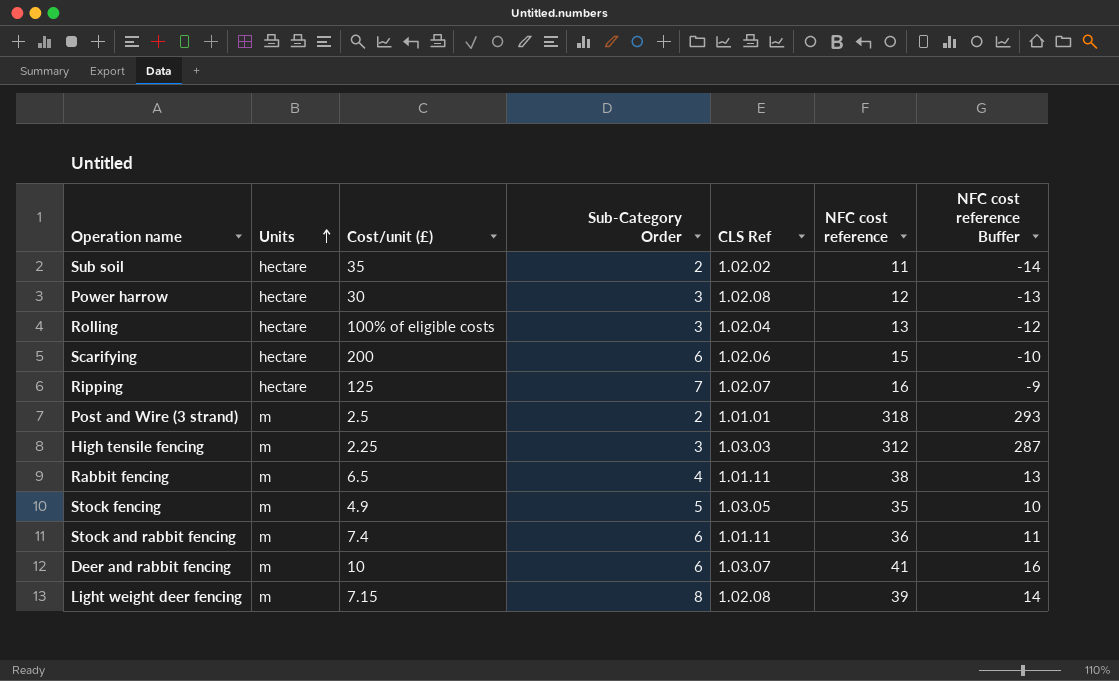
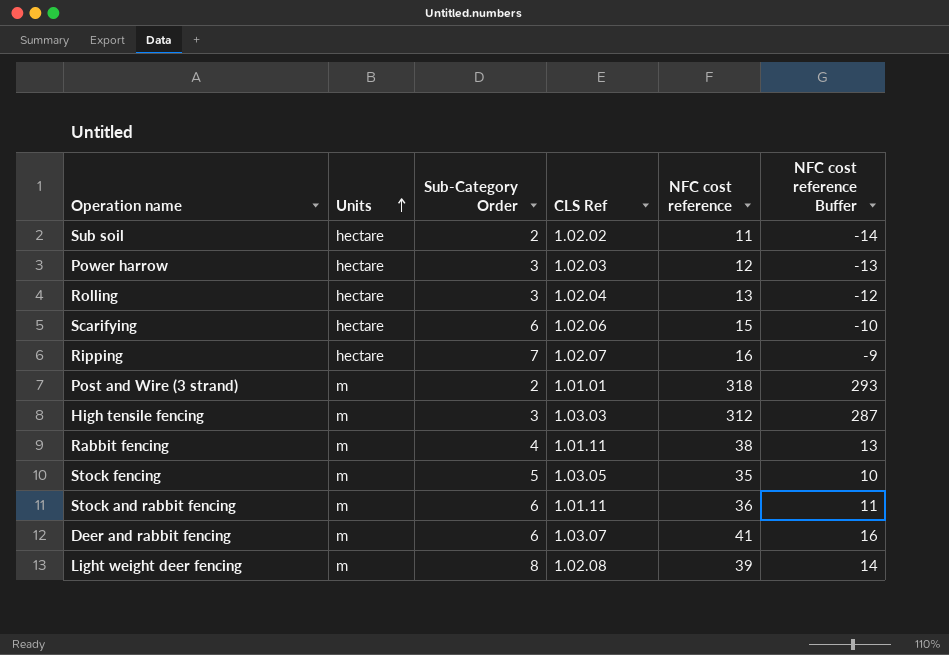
column Cost/unit (£) | position: 3 -> none
Power harrow | CLS Ref: 1.02.08 -> 1.02.03

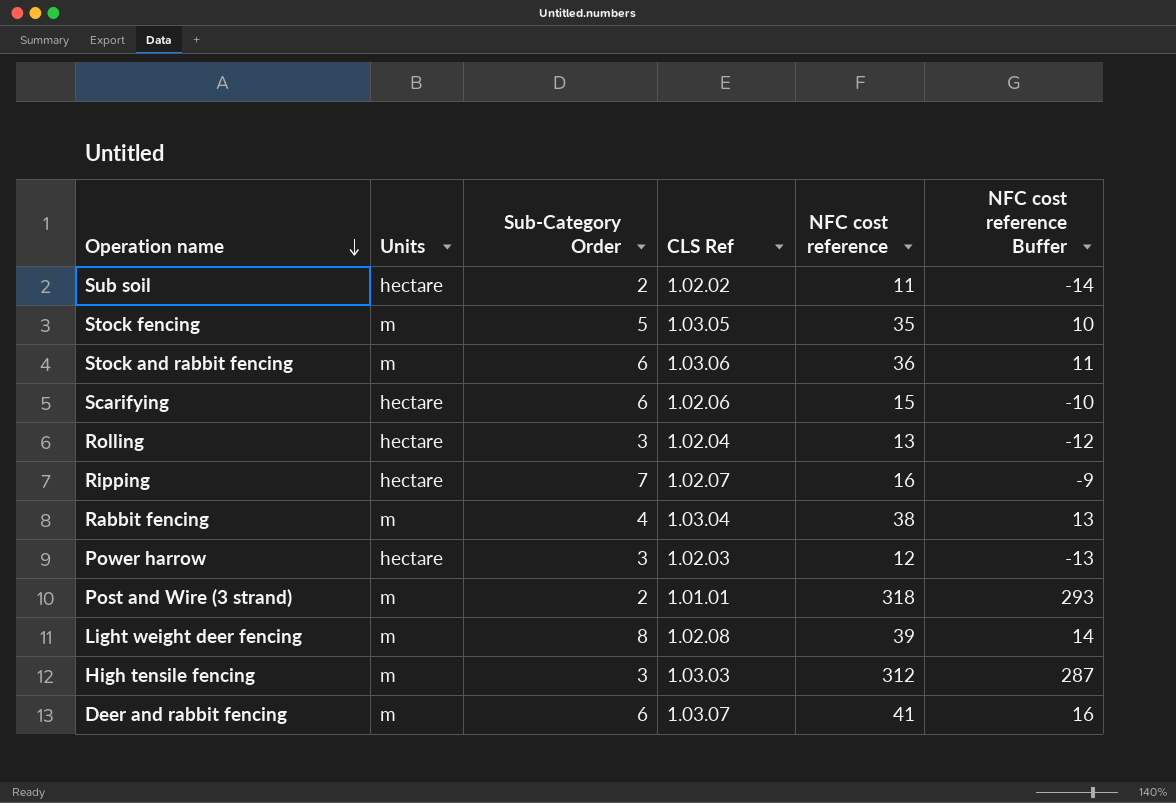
row order: Units ascending -> Operation name descending
Stock and rabbit fencing | CLS Ref: 1.01.11 -> 1.03.06
Rabbit fencing | CLS Ref: 1.01.11 -> 1.03.04

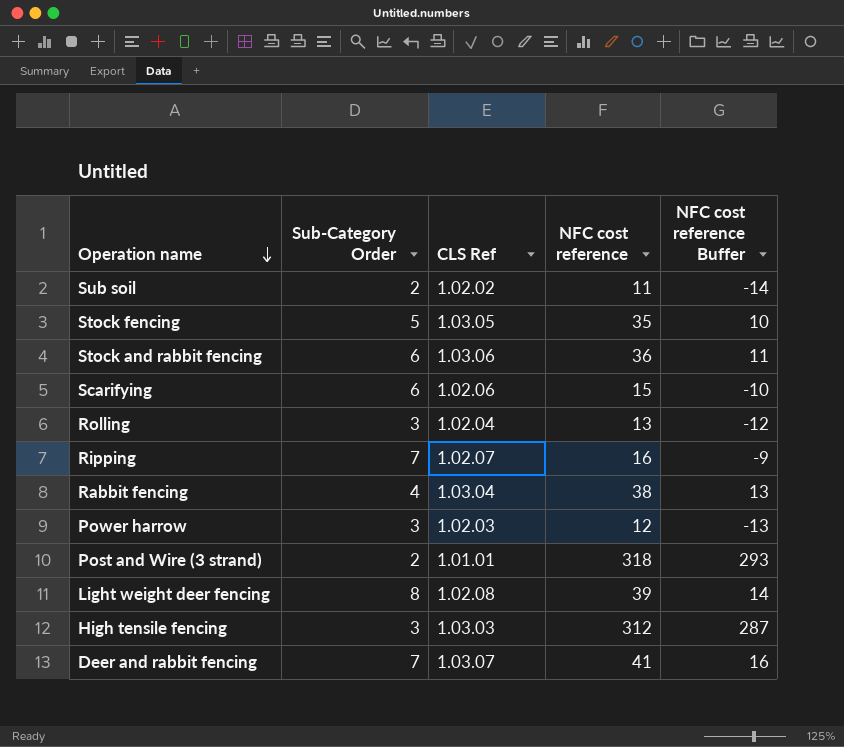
column Units | position: 2 -> none
Deer and rabbit fencing | Sub-Category Order: 6 -> 7

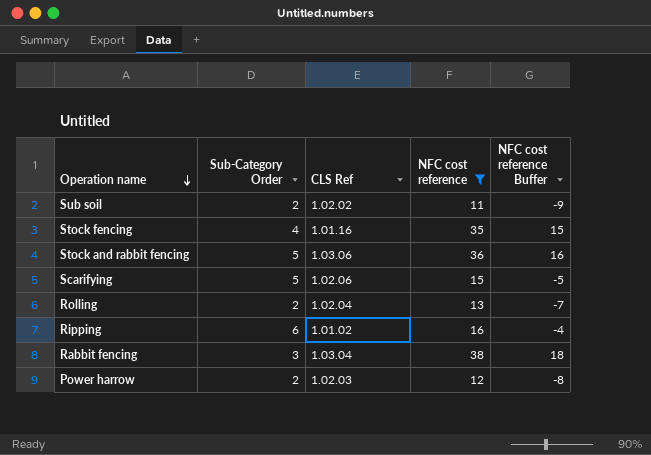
filter: none -> NFC cost reference <= 38
column NFC cost reference Buffer | formula: [NFC cost reference] - 25 -> [NFC cost reference] - 20
Stock fencing | Sub-Category Order: 5 -> 4
Stock fencing | CLS Ref: 1.03.05 -> 1.01.16
Stock and rabbit fencing | Sub-Category Order: 6 -> 5
Scarifying | Sub-Category Order: 6 -> 5
Rolling | Sub-Category Order: 3 -> 2
Ripping | Sub-Category Order: 7 -> 6
Ripping | CLS Ref: 1.02.07 -> 1.01.02
Rabbit fencing | Sub-Category Order: 4 -> 3
Power harrow | Sub-Category Order: 3 -> 2

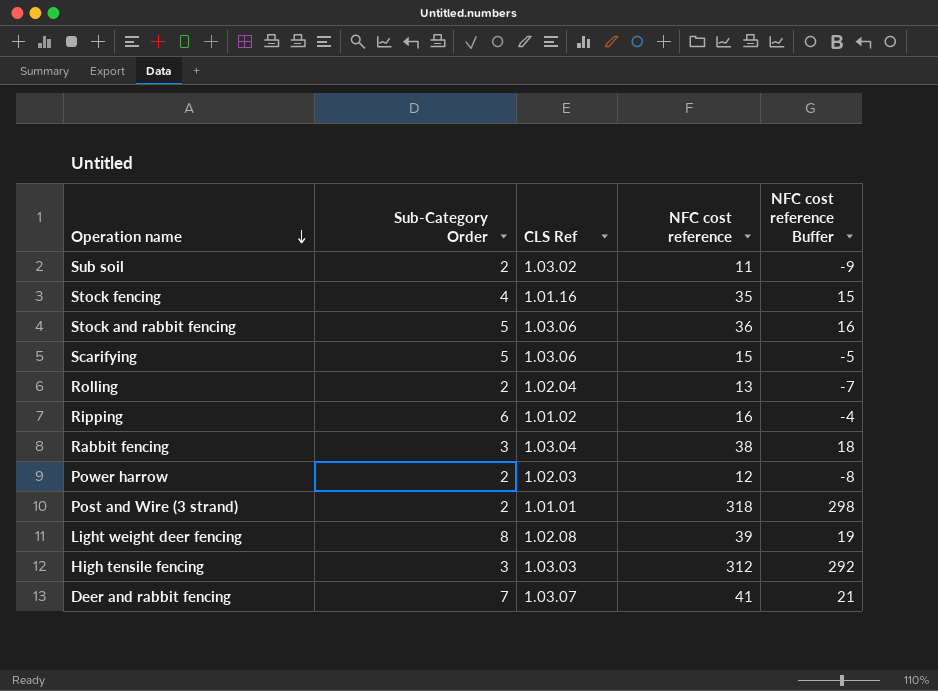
filter: NFC cost reference <= 38 -> none
Sub soil | CLS Ref: 1.02.02 -> 1.03.02
Scarifying | CLS Ref: 1.02.06 -> 1.03.06

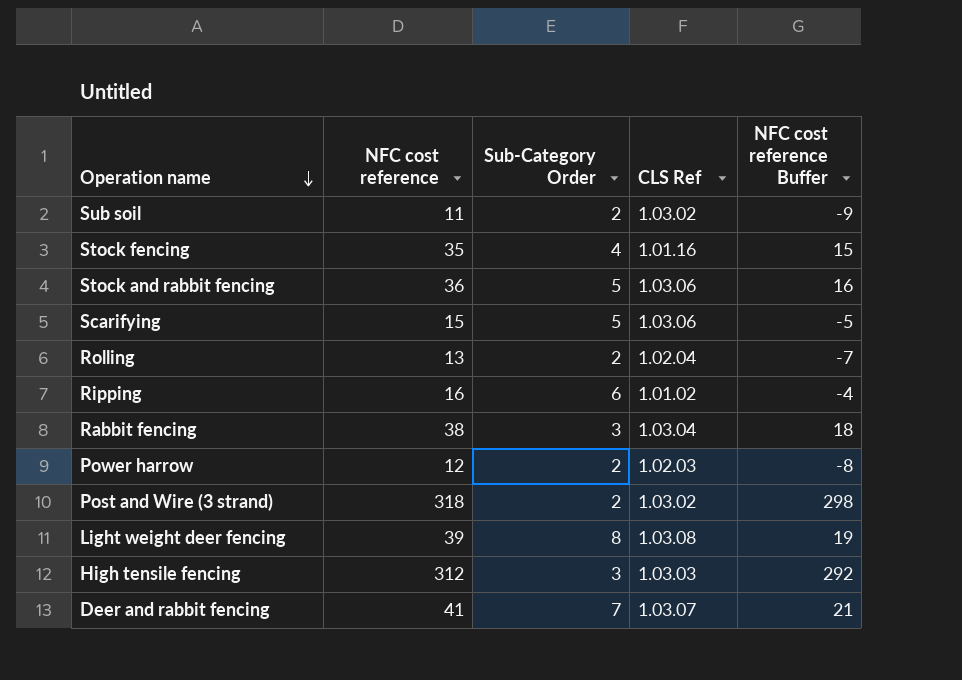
column NFC cost reference | position: 4 -> 2
Post and Wire (3 strand) | CLS Ref: 1.01.01 -> 1.03.02
Light weight deer fencing | CLS Ref: 1.02.08 -> 1.03.08

